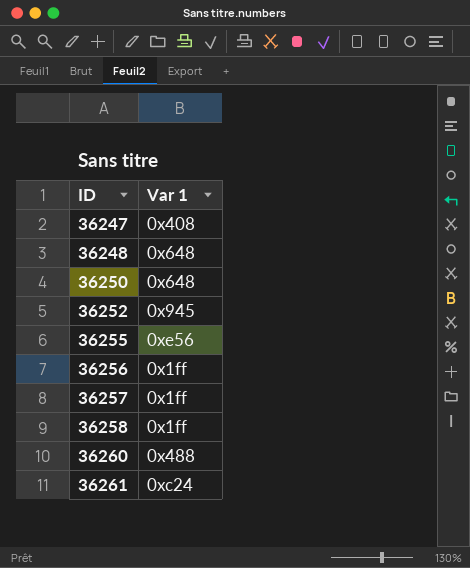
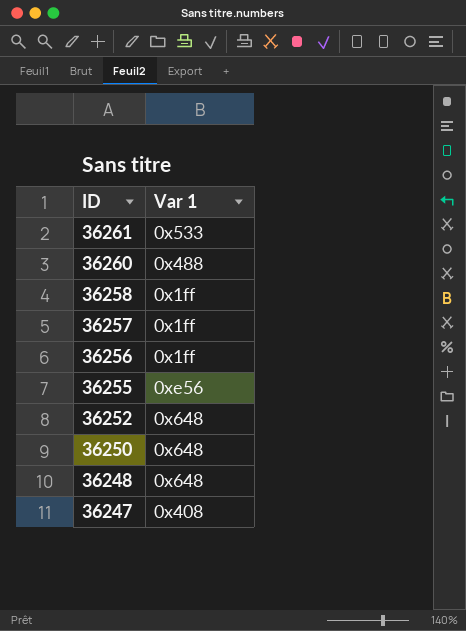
row order: ID ascending -> ID descending
36261 | Var 1: 0xc24 -> 0x533
36252 | Var 1: 0x945 -> 0x648

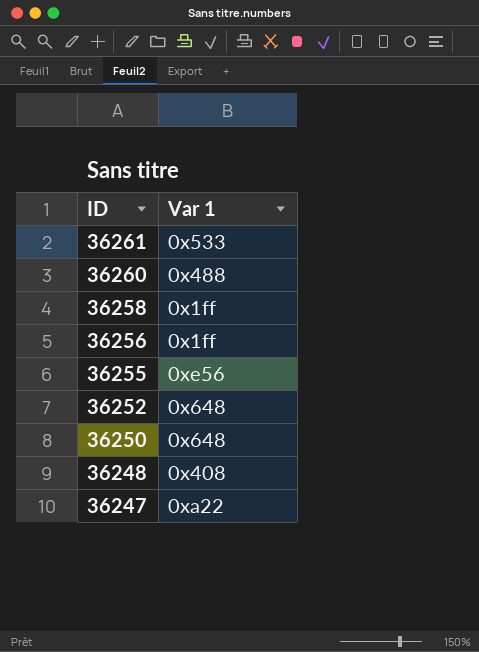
row 36257: 0x1ff -> none
36248 | Var 1: 0x648 -> 0x408
36247 | Var 1: 0x408 -> 0xa22

